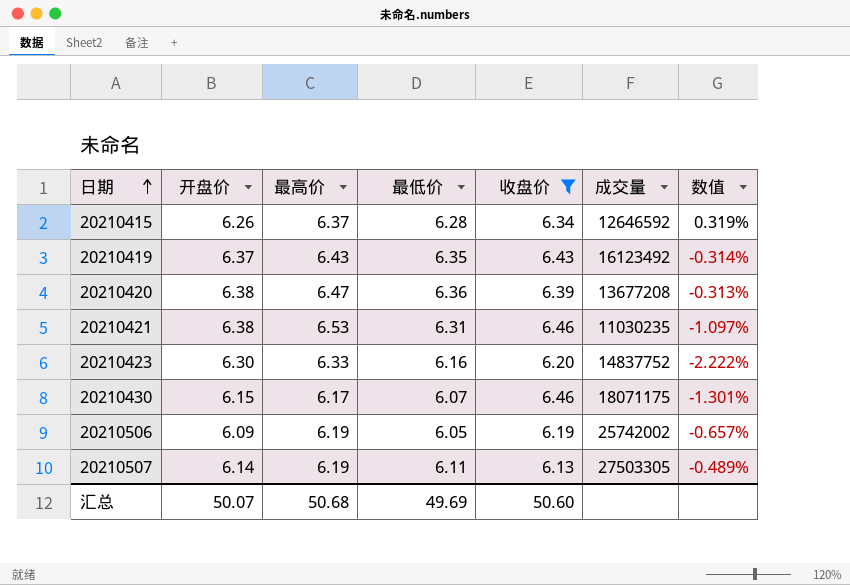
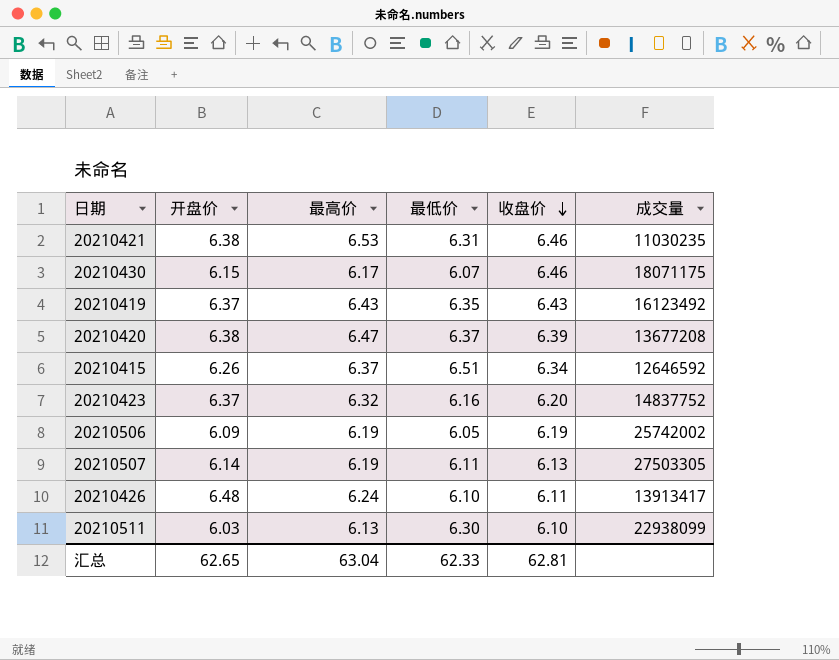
filter: 收盘价 >= 6.13 -> none
row order: 日期 ascending -> 收盘价 descending
column 数值 | formula: ([最低价] - [开盘价]) / [开盘价] -> none
20210420 | 最低价: 6.36 -> 6.37
20210415 | 最低价: 6.28 -> 6.51
20210423 | 开盘价: 6.30 -> 6.37
20210423 | 最高价: 6.33 -> 6.32
汇总 | 开盘价: 50.07 -> 62.65
汇总 | 最高价: 50.68 -> 63.04
汇总 | 最低价: 49.69 -> 62.33
汇总 | 收盘价: 50.60 -> 62.81

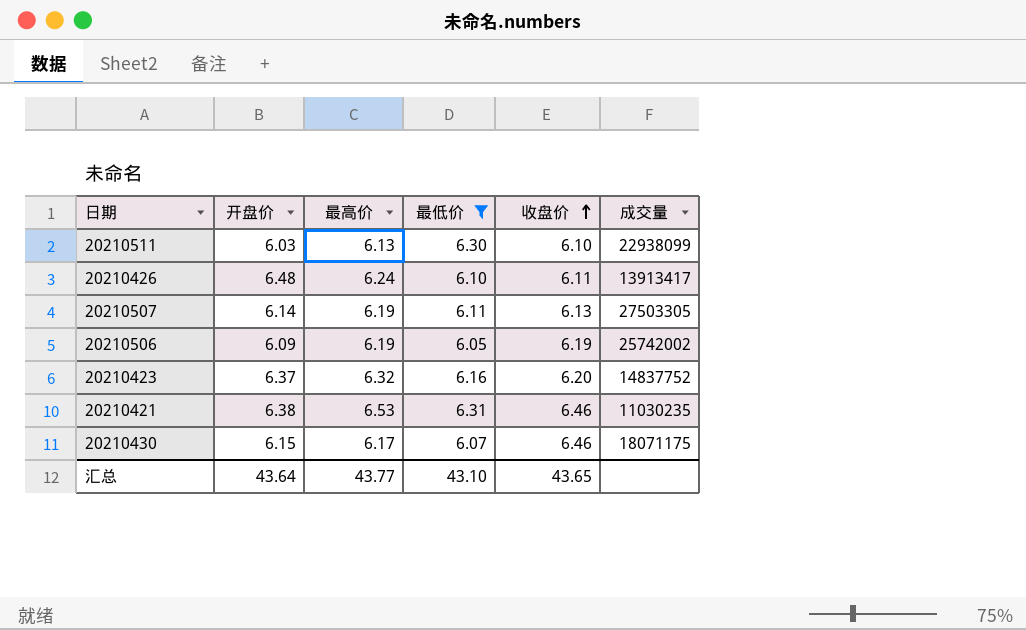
filter: none -> 最低价 <= 6.31
row order: 收盘价 descending -> 收盘价 ascending
汇总 | 开盘价: 62.65 -> 43.64
汇总 | 最高价: 63.04 -> 43.77
汇总 | 最低价: 62.33 -> 43.10
汇总 | 收盘价: 62.81 -> 43.65

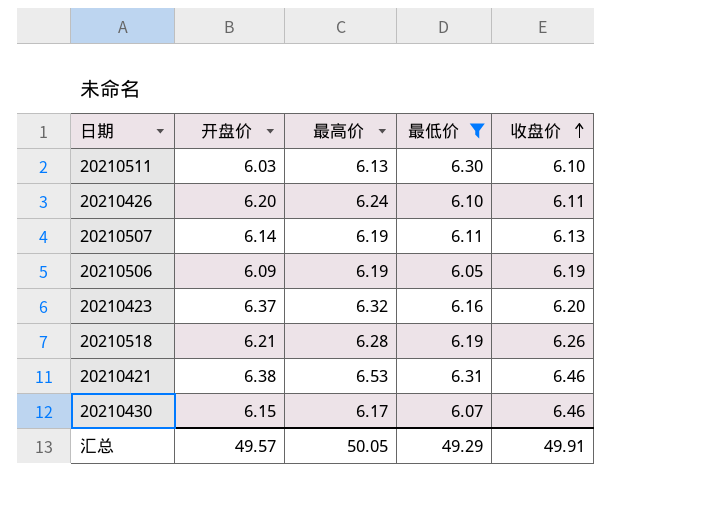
column 成交量 | position: 6 -> none
20210426 | 开盘价: 6.48 -> 6.20
row 20210518: none -> 6.21 | 6.28 | 6.19 | 6.26
汇总 | 开盘价: 43.64 -> 49.57
汇总 | 最高价: 43.77 -> 50.05
汇总 | 最低价: 43.10 -> 49.29
汇总 | 收盘价: 43.65 -> 49.91

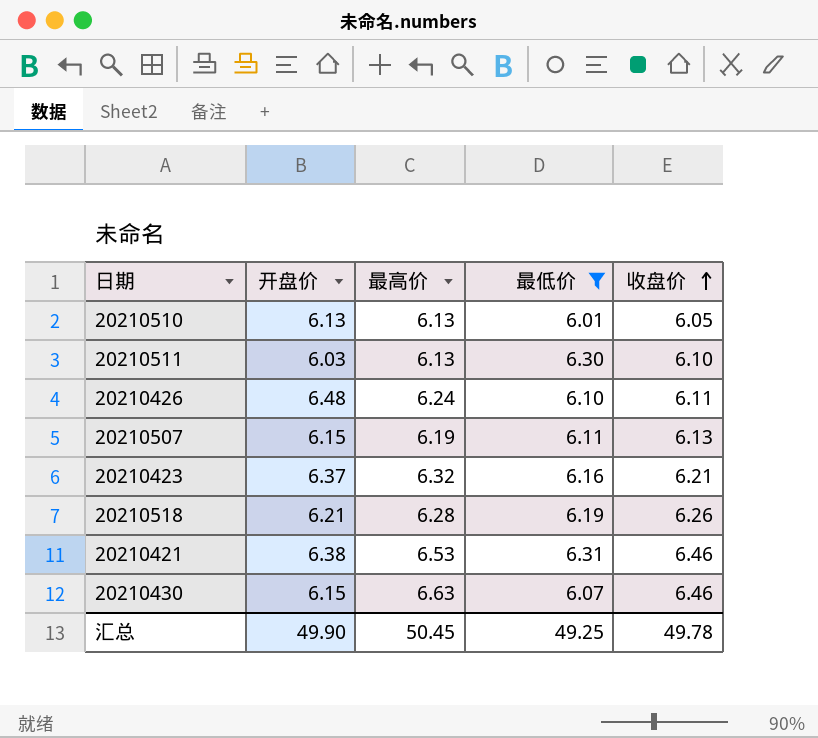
row 20210506: 6.09 | 6.19 | 6.05 | 6.19 -> none
row 20210510: none -> 6.13 | 6.13 | 6.01 | 6.05
20210426 | 开盘价: 6.20 -> 6.48
20210507 | 开盘价: 6.14 -> 6.15
20210423 | 收盘价: 6.20 -> 6.21
20210430 | 最高价: 6.17 -> 6.63
汇总 | 开盘价: 49.57 -> 49.90
汇总 | 最高价: 50.05 -> 50.45
汇总 | 最低价: 49.29 -> 49.25
汇总 | 收盘价: 49.91 -> 49.78

